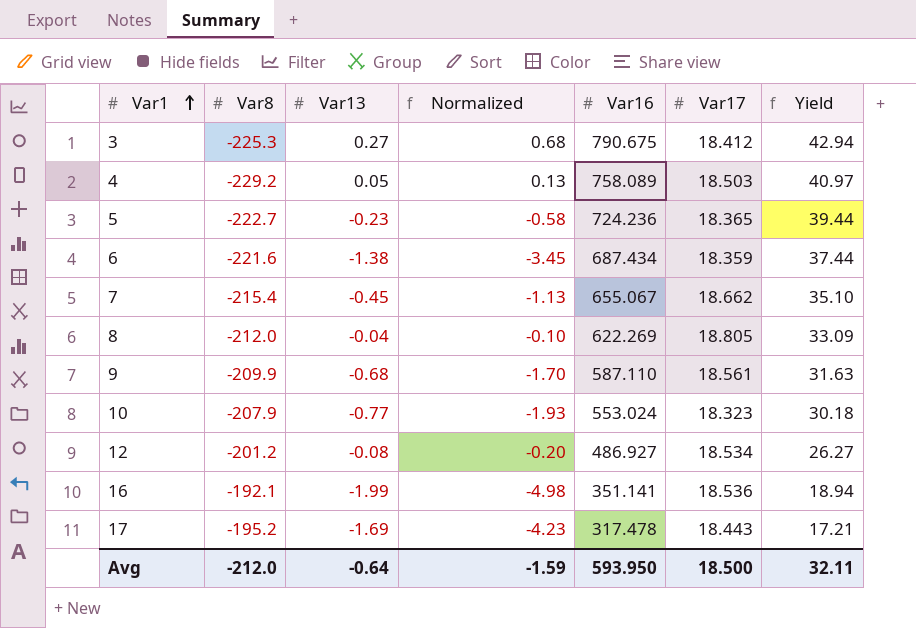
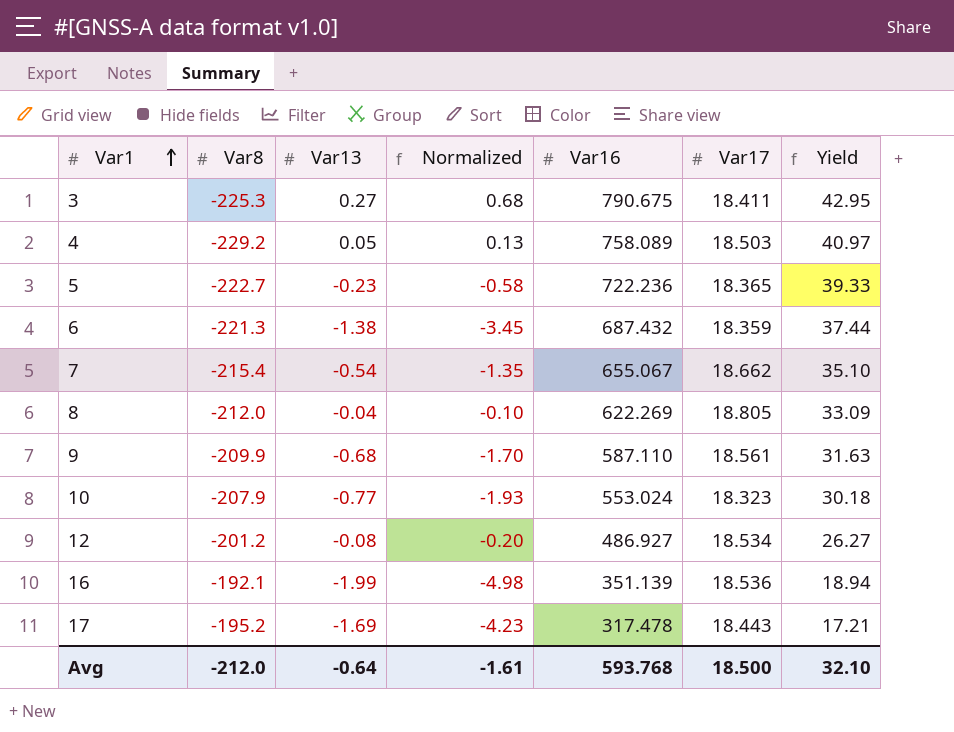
3 | Var17: 18.412 -> 18.411
3 | Yield: 42.94 -> 42.95
5 | Var16: 724.236 -> 722.236
5 | Yield: 39.44 -> 39.33
6 | Var8: -221.6 -> -221.3
6 | Var16: 687.434 -> 687.432
7 | Var13: -0.45 -> -0.54
7 | Normalized: -1.13 -> -1.35
16 | Var16: 351.141 -> 351.139
Avg | Normalized: -1.59 -> -1.61
Avg | Var16: 593.950 -> 593.768
Avg | Yield: 32.11 -> 32.10

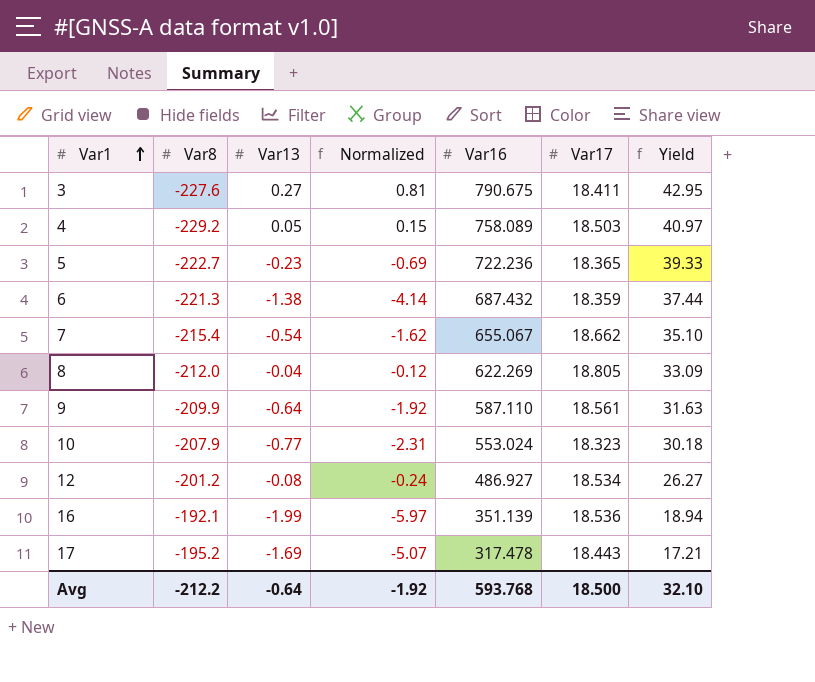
column Normalized | formula: [Var13] * 2.5 -> [Var13] * 3
3 | Var8: -225.3 -> -227.6
9 | Var13: -0.68 -> -0.64
Avg | Var8: -212.0 -> -212.2
Avg | Normalized: -1.61 -> -1.92

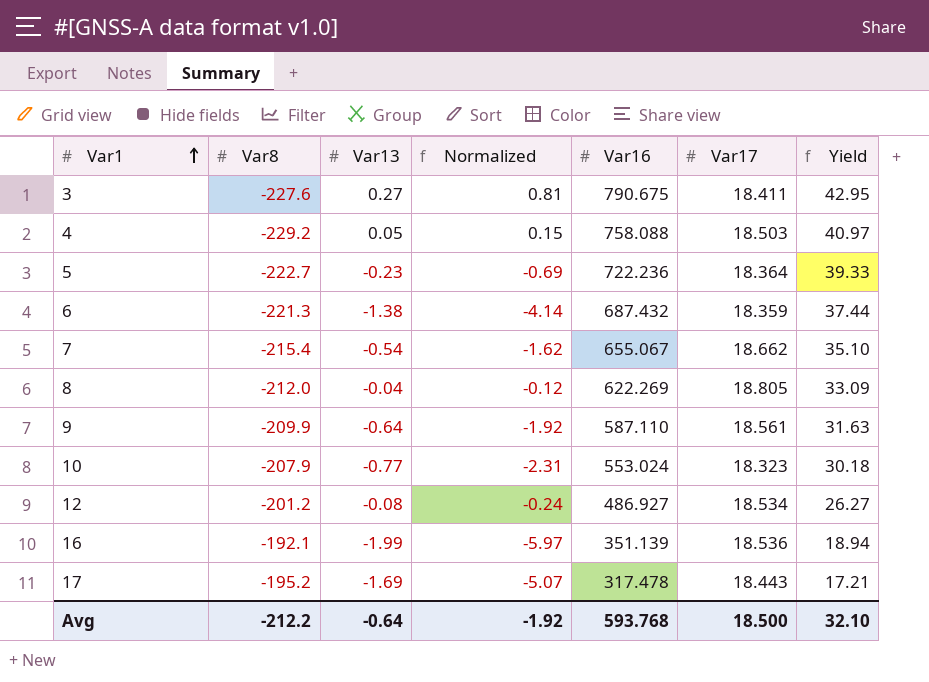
4 | Var16: 758.089 -> 758.088
5 | Var17: 18.365 -> 18.364

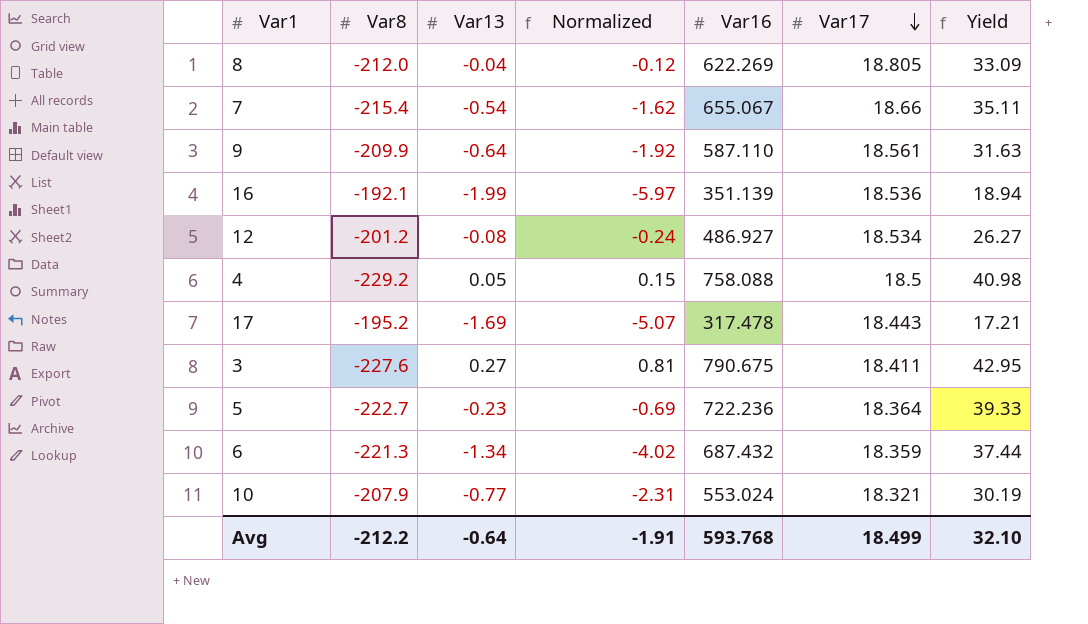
row order: Var1 ascending -> Var17 descending
7 | Var17: 18.662 -> 18.66
7 | Yield: 35.10 -> 35.11
4 | Var17: 18.503 -> 18.5
4 | Yield: 40.97 -> 40.98
6 | Var13: -1.38 -> -1.34
6 | Normalized: -4.14 -> -4.02
10 | Var17: 18.323 -> 18.321
10 | Yield: 30.18 -> 30.19
Avg | Normalized: -1.92 -> -1.91
Avg | Var17: 18.500 -> 18.499

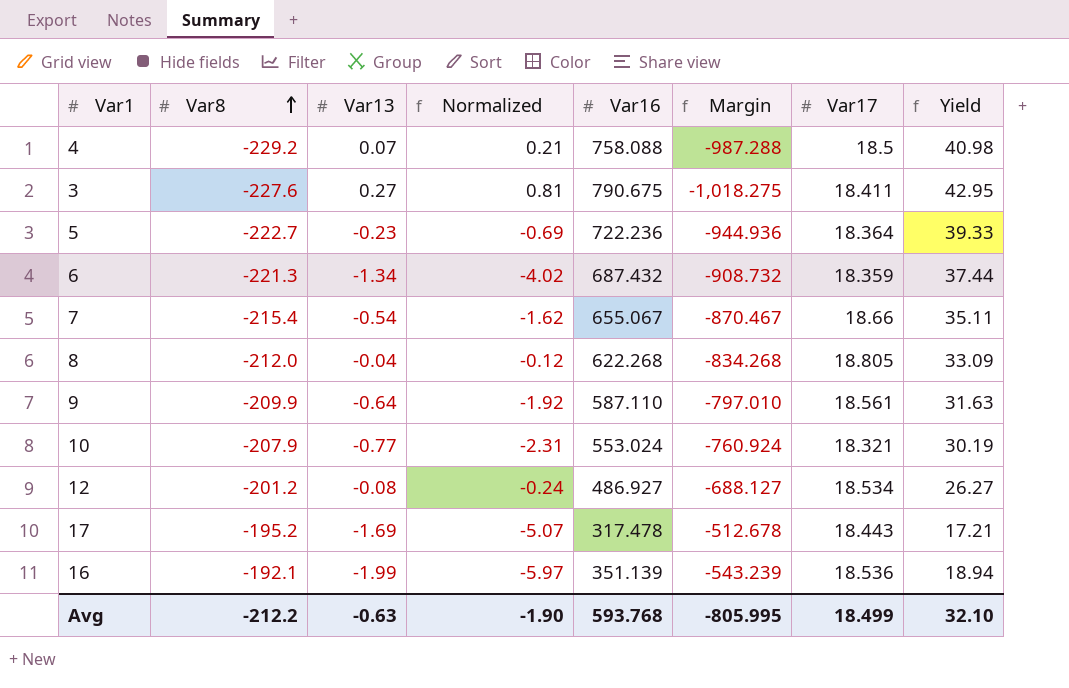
row order: Var17 descending -> Var8 ascending
column Margin | formula: none -> [Var8] - [Var16]
4 | Var13: 0.05 -> 0.07
4 | Normalized: 0.15 -> 0.21
8 | Var16: 622.269 -> 622.268
Avg | Var13: -0.64 -> -0.63
Avg | Normalized: -1.91 -> -1.90

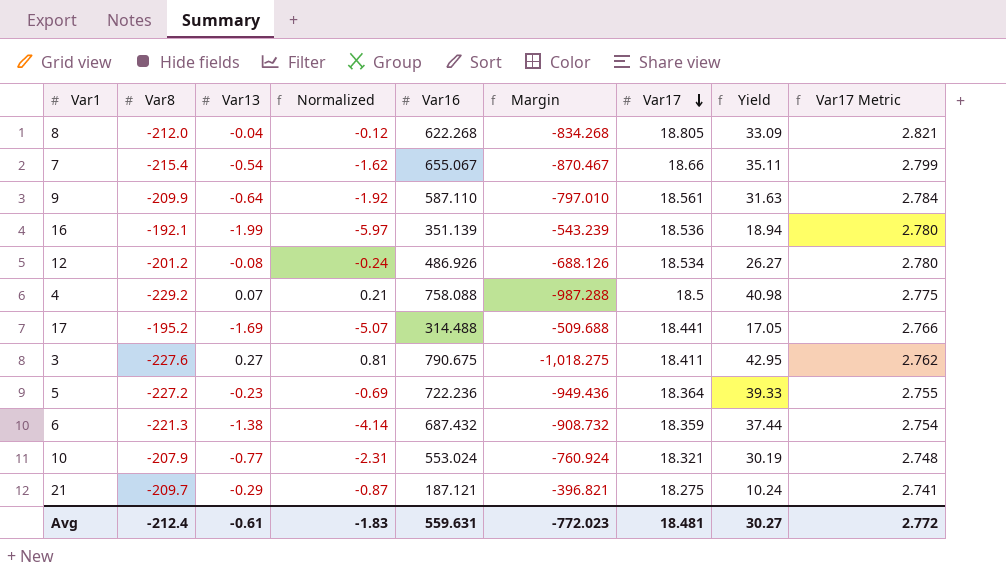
row order: Var8 ascending -> Var17 descending
column Var17 Metric | formula: none -> [Var17] * 0.15
12 | Var16: 486.927 -> 486.926
12 | Margin: -688.127 -> -688.126
17 | Var16: 317.478 -> 314.488
17 | Margin: -512.678 -> -509.688
17 | Var17: 18.443 -> 18.441
17 | Yield: 17.21 -> 17.05
5 | Var8: -222.7 -> -227.2
5 | Margin: -944.936 -> -949.436
6 | Var13: -1.34 -> -1.38
6 | Normalized: -4.02 -> -4.14
row 21: none -> -209.7 | -0.29 | -0.87 | 187.121 | -396.821 | 18.275 | 10.24 | 2.741
Avg | Var8: -212.2 -> -212.4
Avg | Var13: -0.63 -> -0.61
Avg | Normalized: -1.90 -> -1.83
Avg | Var16: 593.768 -> 559.631
Avg | Margin: -805.995 -> -772.023
Avg | Var17: 18.499 -> 18.481
Avg | Yield: 32.10 -> 30.27

